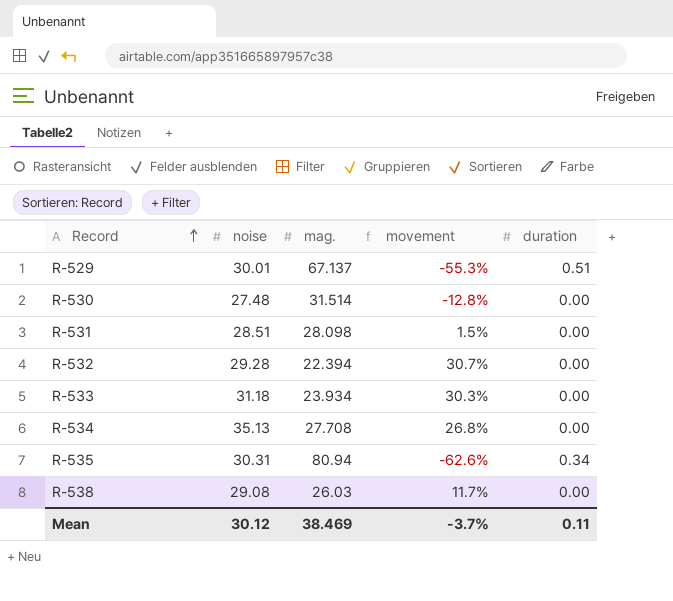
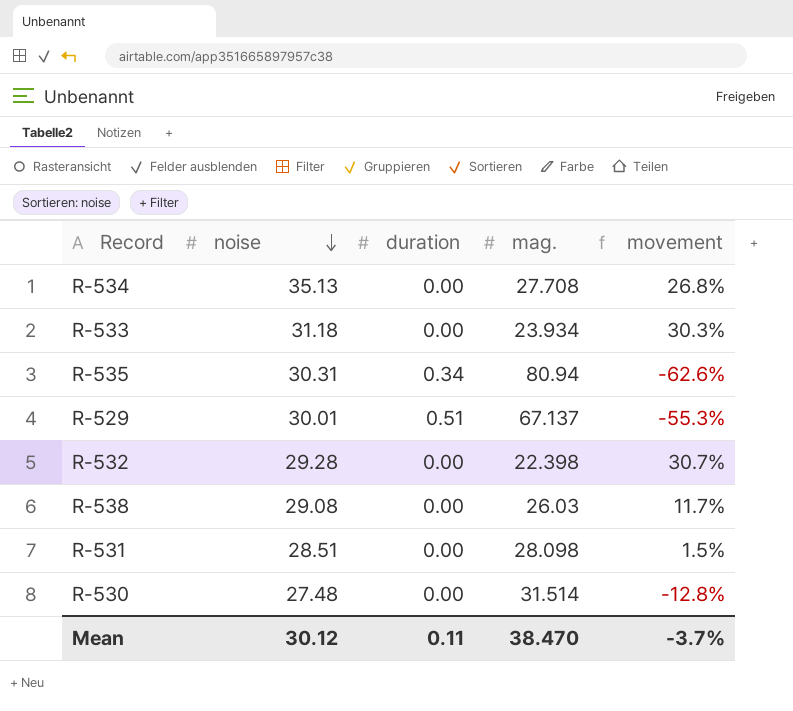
row order: Record ascending -> noise descending
column duration | position: 5 -> 3
R-532 | mag.: 22.394 -> 22.398
Mean | mag.: 38.469 -> 38.470

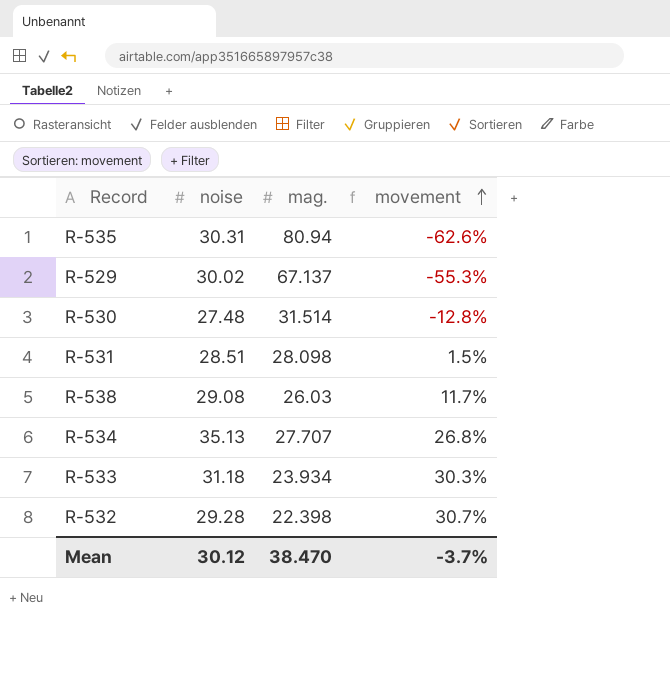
row order: noise descending -> movement ascending
column duration | position: 3 -> none
R-529 | noise: 30.01 -> 30.02
R-534 | mag.: 27.708 -> 27.707

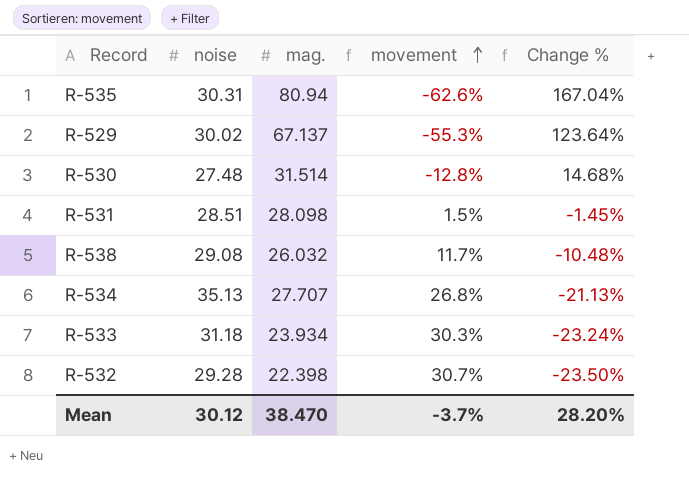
column Change % | formula: none -> ([mag.] - [noise]) / [noise]
R-538 | mag.: 26.03 -> 26.032

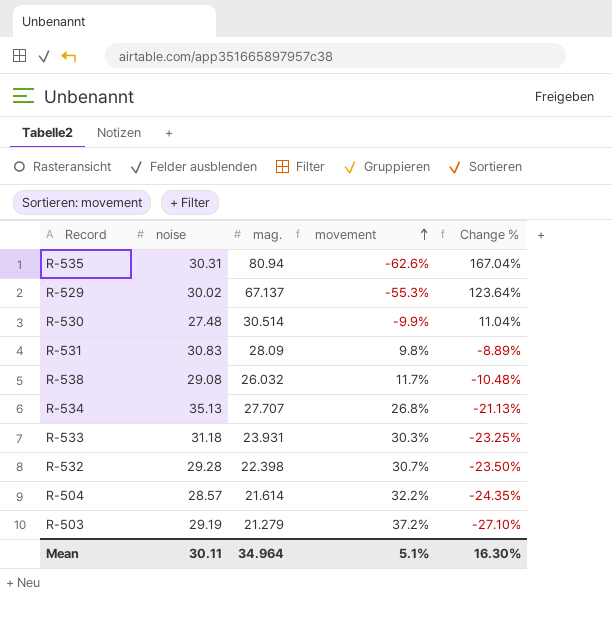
R-530 | mag.: 31.514 -> 30.514
R-530 | movement: -12.8% -> -9.9%
R-530 | Change %: 14.68% -> 11.04%
R-531 | noise: 28.51 -> 30.83
R-531 | mag.: 28.098 -> 28.09
R-531 | movement: 1.5% -> 9.8%
R-531 | Change %: -1.45% -> -8.89%
R-533 | mag.: 23.934 -> 23.931
R-533 | Change %: -23.24% -> -23.25%
row R-504: none -> 28.57 | 21.614 | 32.2% | -24.35%
row R-503: none -> 29.19 | 21.279 | 37.2% | -27.10%
Mean | noise: 30.12 -> 30.11
Mean | mag.: 38.470 -> 34.964
Mean | movement: -3.7% -> 5.1%
Mean | Change %: 28.20% -> 16.30%

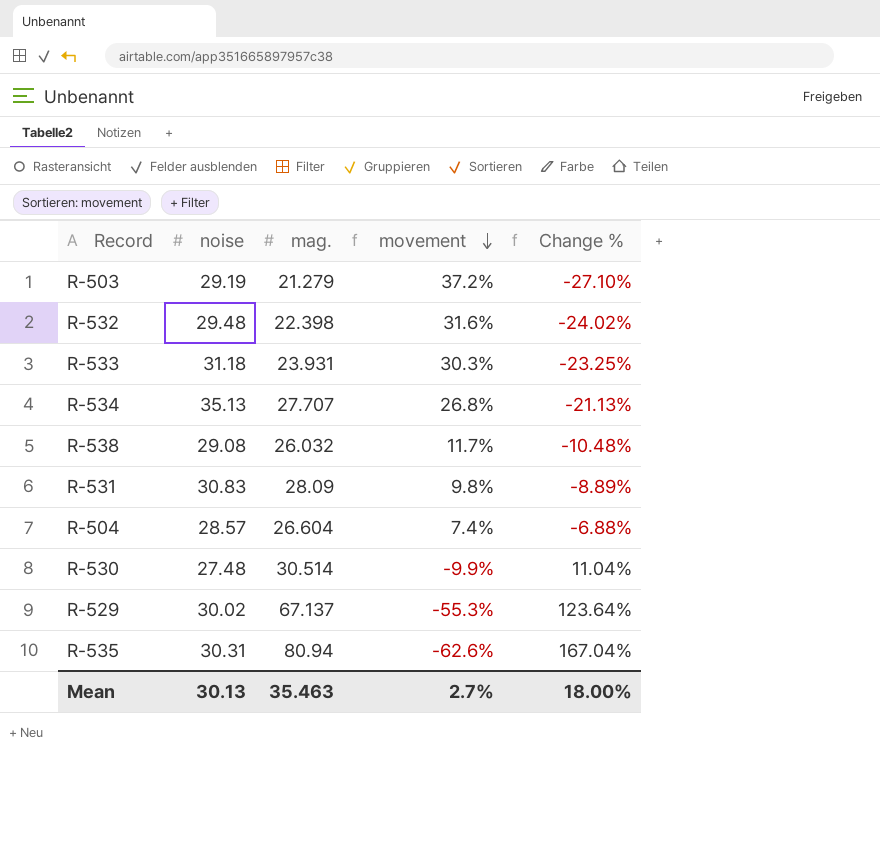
row order: movement ascending -> movement descending
R-532 | noise: 29.28 -> 29.48
R-532 | movement: 30.7% -> 31.6%
R-532 | Change %: -23.50% -> -24.02%
R-504 | mag.: 21.614 -> 26.604
R-504 | movement: 32.2% -> 7.4%
R-504 | Change %: -24.35% -> -6.88%
Mean | noise: 30.11 -> 30.13
Mean | mag.: 34.964 -> 35.463
Mean | movement: 5.1% -> 2.7%
Mean | Change %: 16.30% -> 18.00%

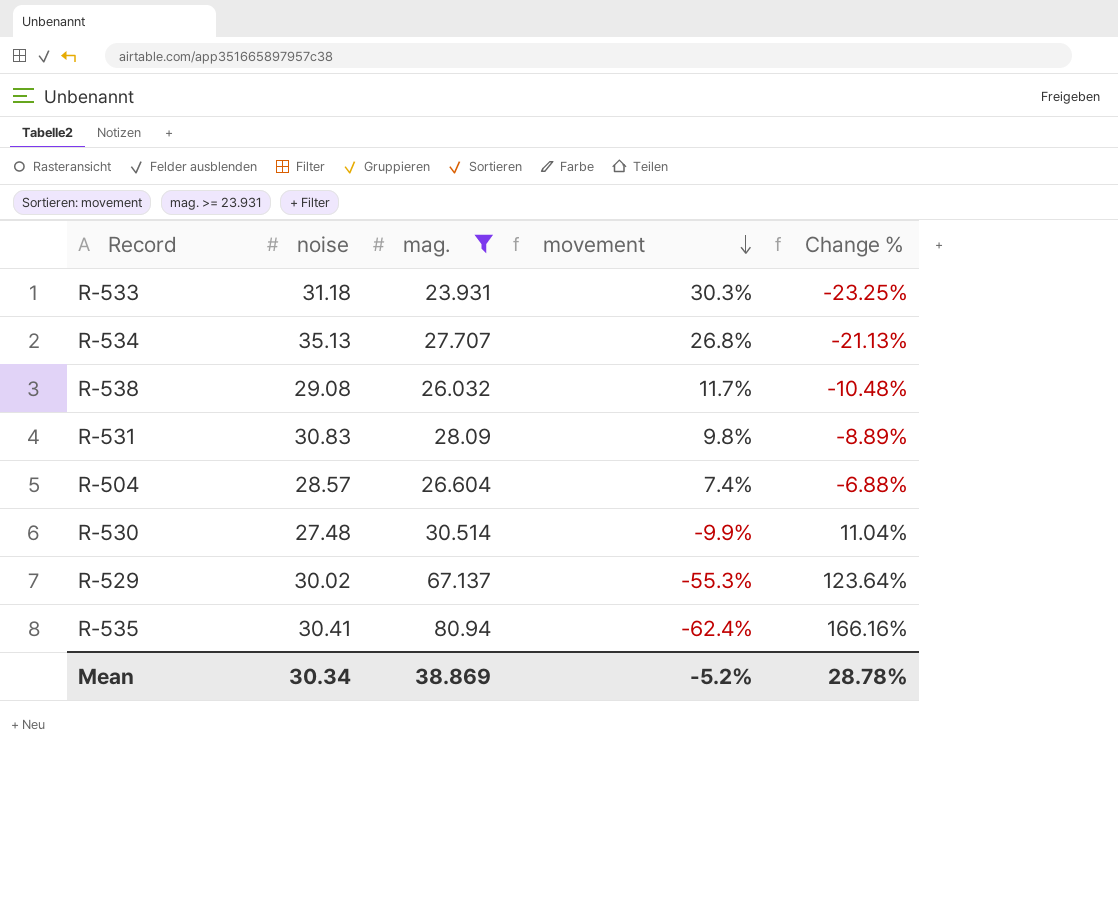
filter: none -> mag. >= 23.931
R-535 | noise: 30.31 -> 30.41
R-535 | movement: -62.6% -> -62.4%
R-535 | Change %: 167.04% -> 166.16%
Mean | noise: 30.13 -> 30.34
Mean | mag.: 35.463 -> 38.869
Mean | movement: 2.7% -> -5.2%
Mean | Change %: 18.00% -> 28.78%

